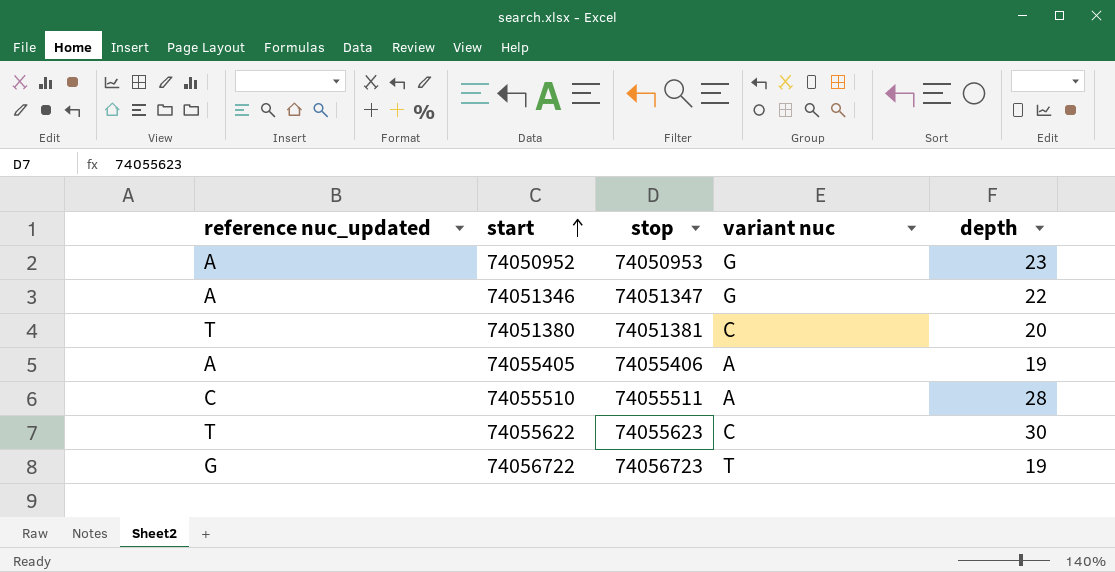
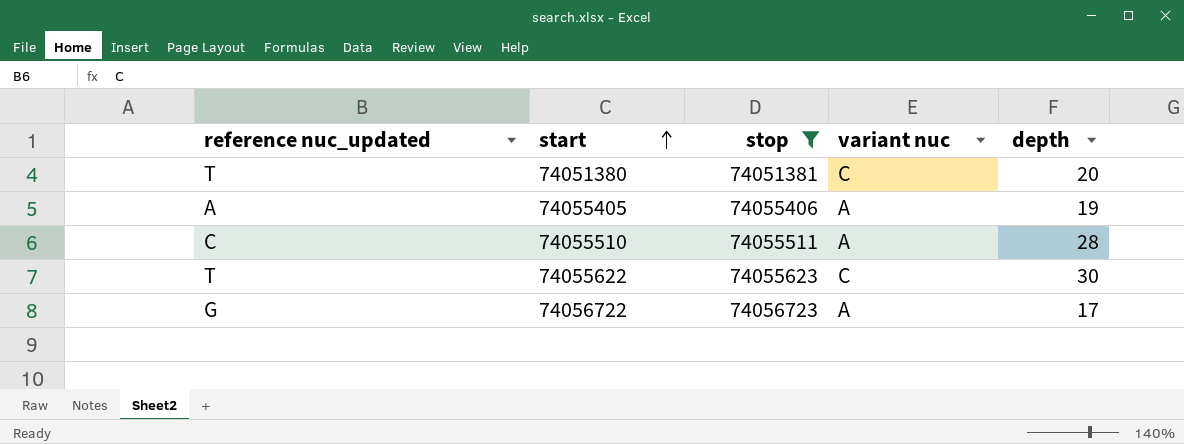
filter: none -> stop >= 74051381
74056722 | variant nuc: T -> A
74056722 | depth: 19 -> 17

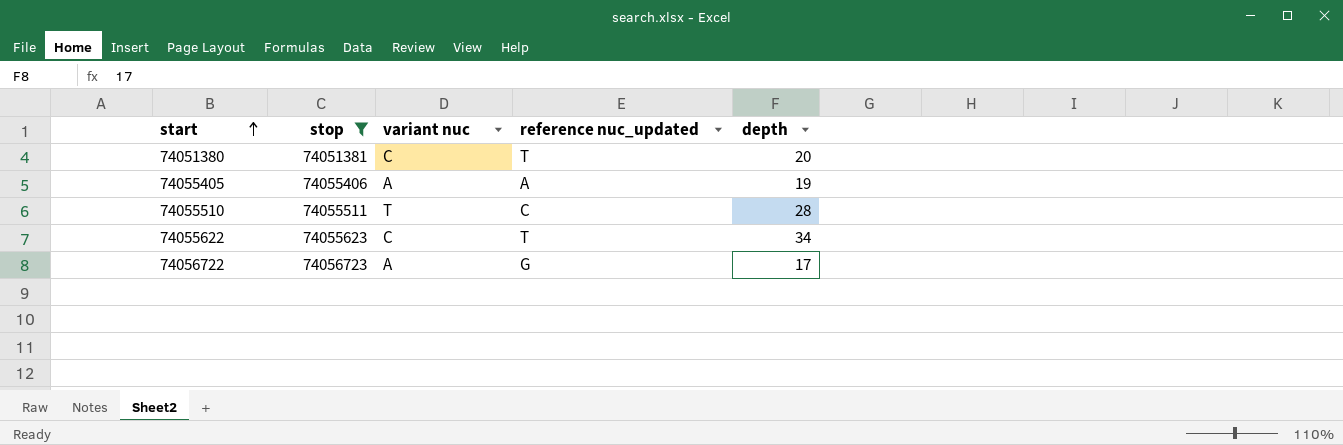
column reference nuc_updated | position: 1 -> 4
74055510 | variant nuc: A -> T
74055622 | depth: 30 -> 34

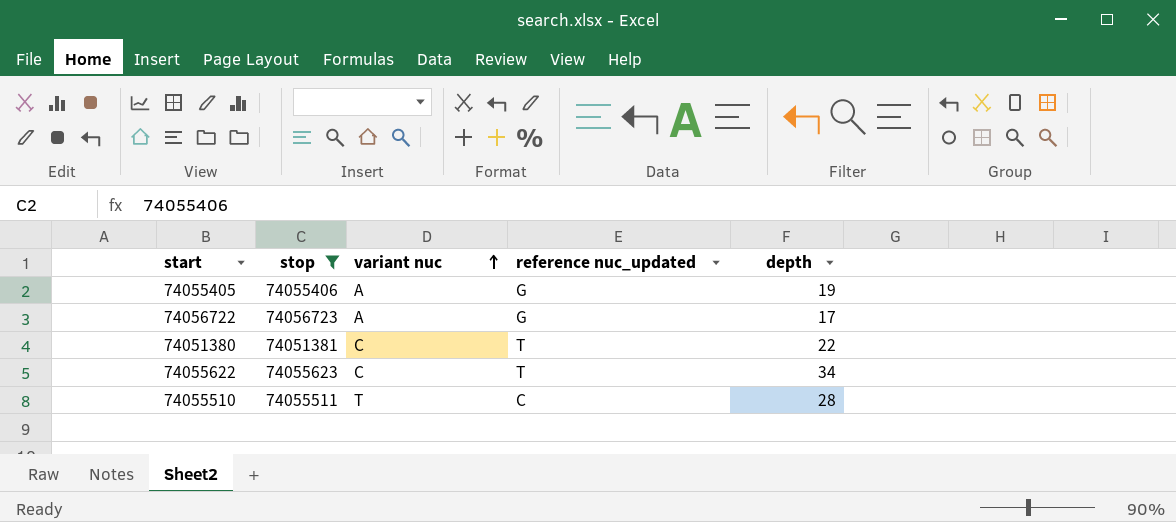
row order: start ascending -> variant nuc ascending
74055405 | reference nuc_updated: A -> G
74051380 | depth: 20 -> 22

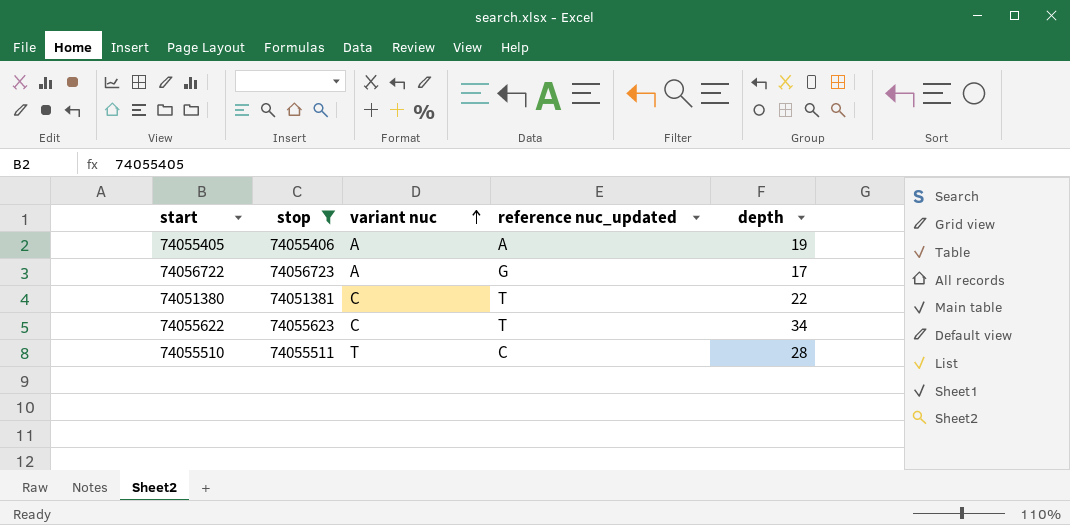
74055405 | reference nuc_updated: G -> A

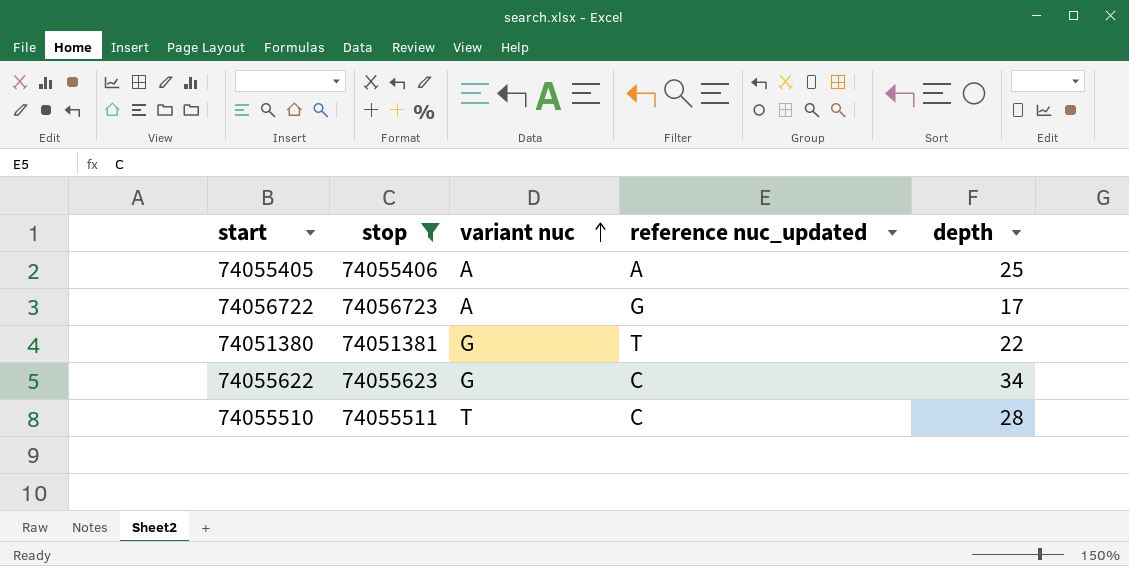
74055405 | depth: 19 -> 25
74051380 | variant nuc: C -> G
74055622 | variant nuc: C -> G
74055622 | reference nuc_updated: T -> C

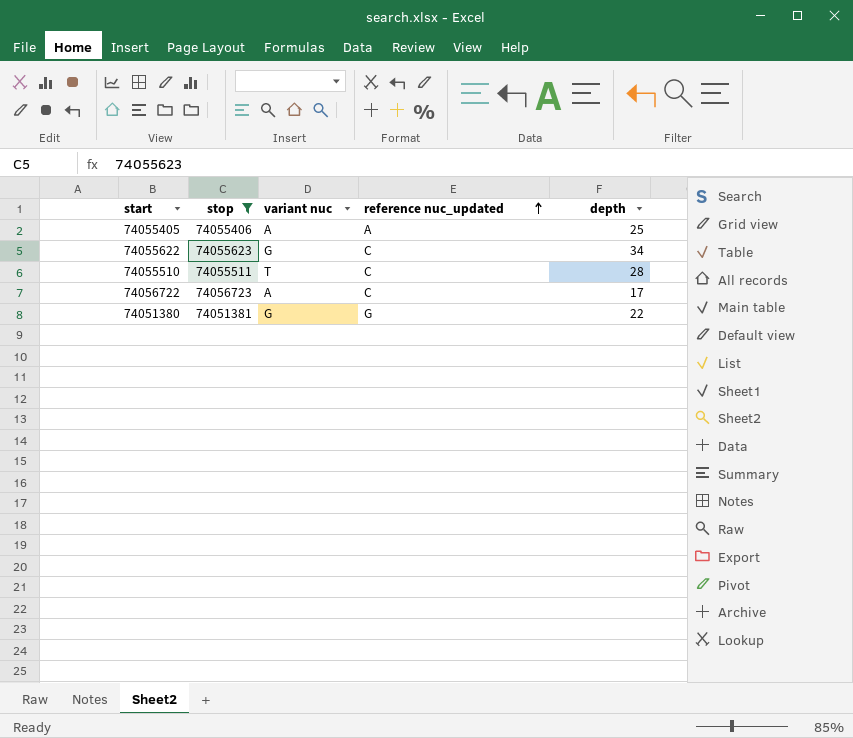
row order: variant nuc ascending -> reference nuc_updated ascending
74056722 | reference nuc_updated: G -> C
74051380 | reference nuc_updated: T -> G

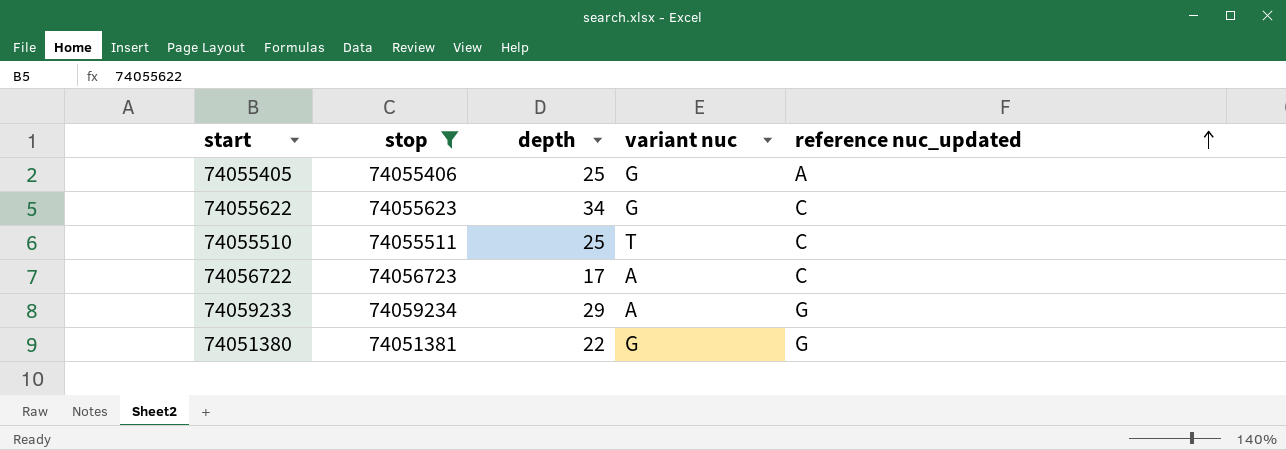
column depth | position: 5 -> 3
74055405 | variant nuc: A -> G
74055510 | depth: 28 -> 25
row 74059233: none -> 74059234 | 29 | A | G

